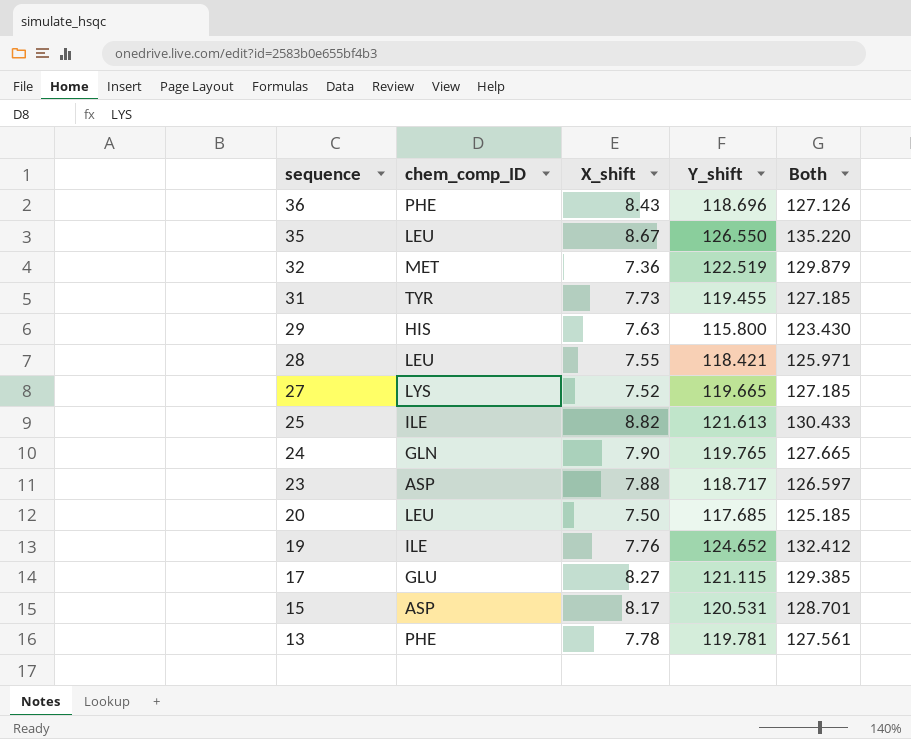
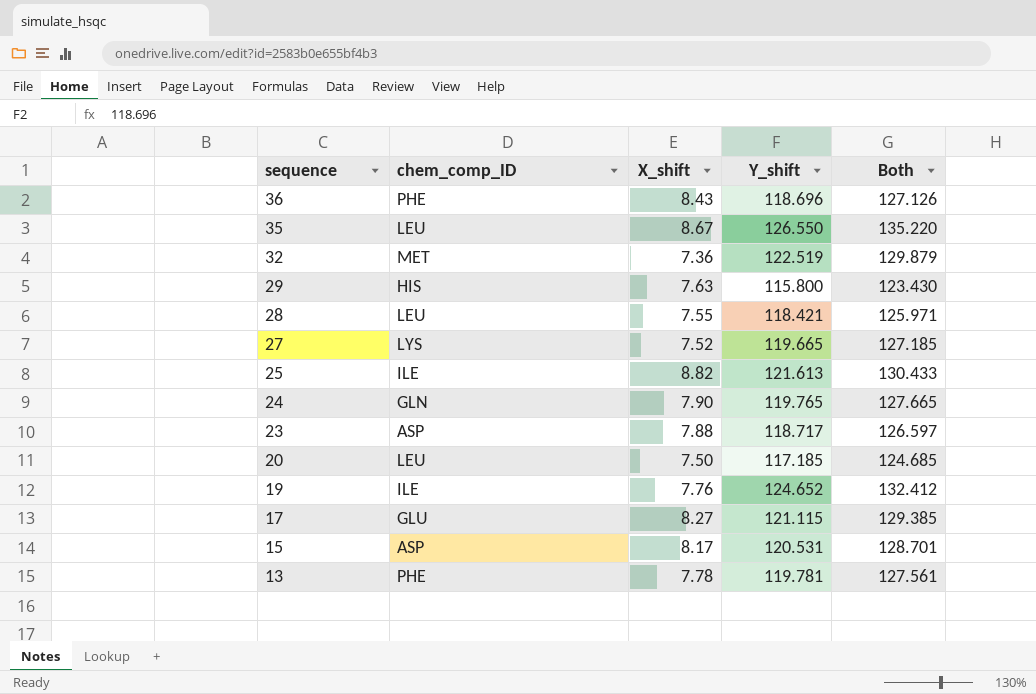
row 31: TYR | 7.73 | 119.455 | 127.185 -> none
20 | Y_shift: 117.685 -> 117.185
20 | Both: 125.185 -> 124.685

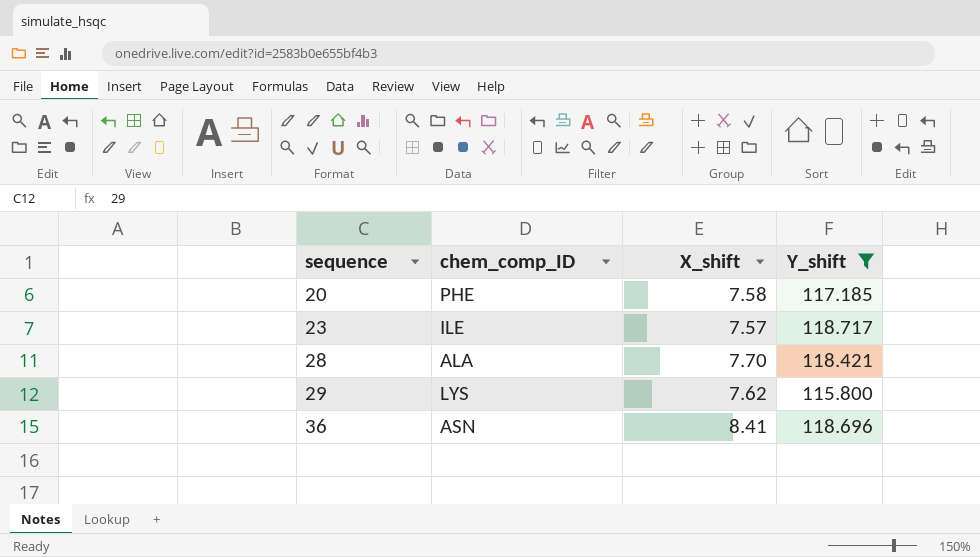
filter: none -> Y_shift <= 118.717
row order: sequence descending -> sequence ascending
column Both | formula: [X_shift] + [Y_shift] -> none
20 | chem_comp_ID: LEU -> PHE
20 | X_shift: 7.50 -> 7.58
23 | chem_comp_ID: ASP -> ILE
23 | X_shift: 7.88 -> 7.57
28 | chem_comp_ID: LEU -> ALA
28 | X_shift: 7.55 -> 7.70
29 | chem_comp_ID: HIS -> LYS
29 | X_shift: 7.63 -> 7.62
36 | chem_comp_ID: PHE -> ASN
36 | X_shift: 8.43 -> 8.41

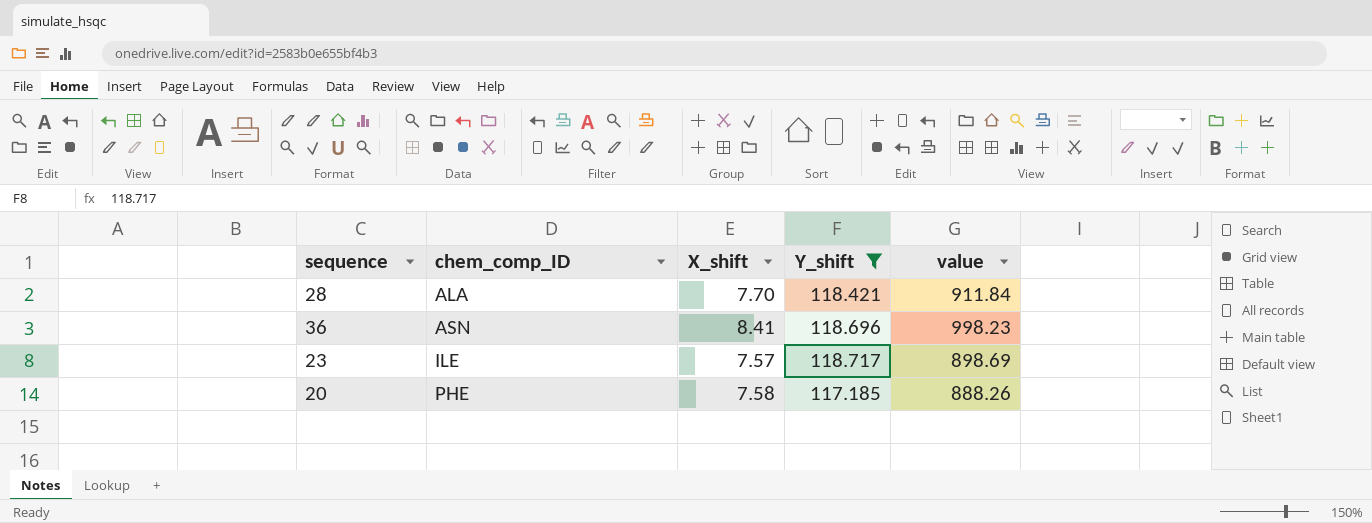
row order: sequence ascending -> chem_comp_ID ascending
column value | formula: none -> [X_shift] * [Y_shift]
row 29: LYS | 7.62 | 115.800 -> none

